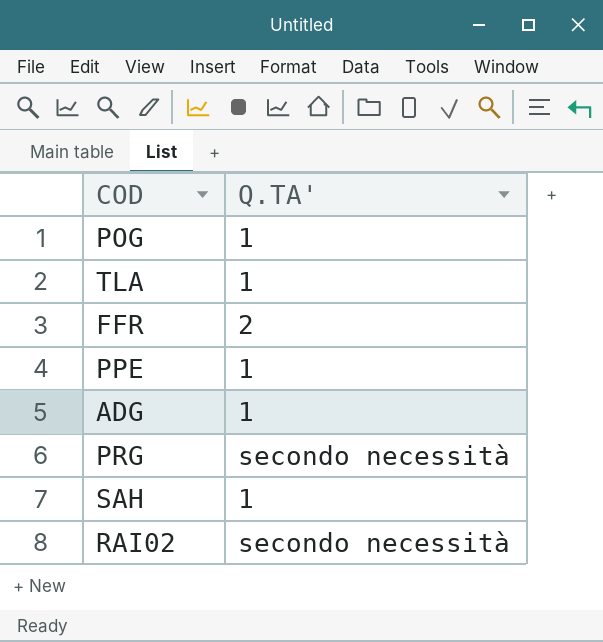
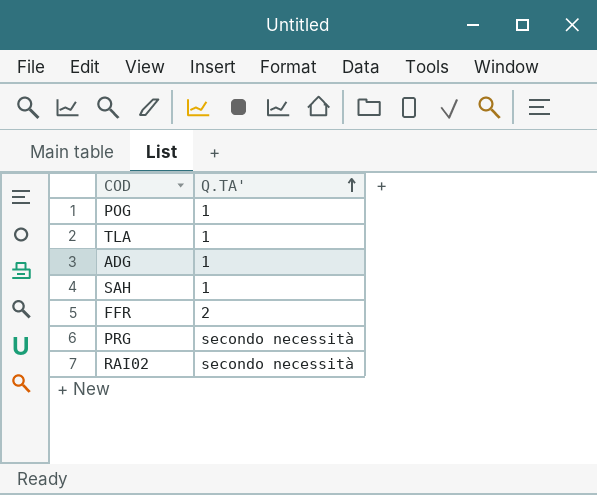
row order: none -> Q.TA' ascending
row PPE: 1 -> none

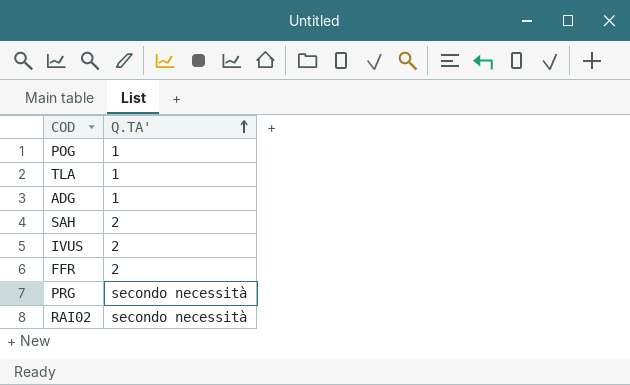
SAH | Q.TA': 1 -> 2
row IVUS: none -> 2

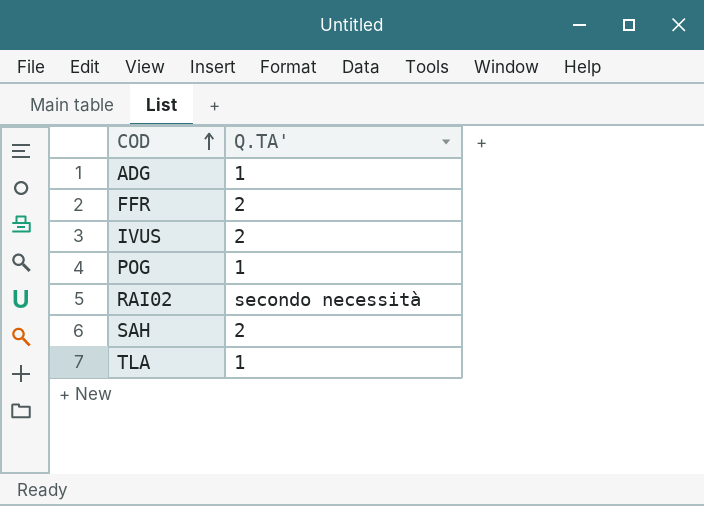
row order: Q.TA' ascending -> COD ascending
row PRG: secondo necessità -> none

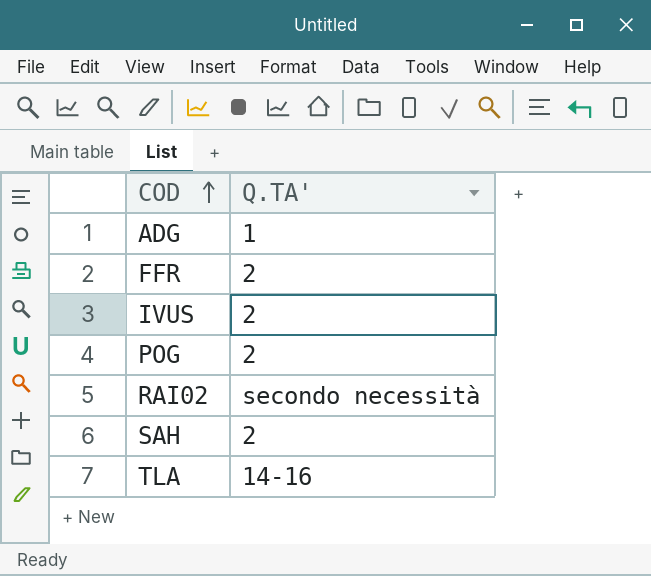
POG | Q.TA': 1 -> 2
TLA | Q.TA': 1 -> 14-16

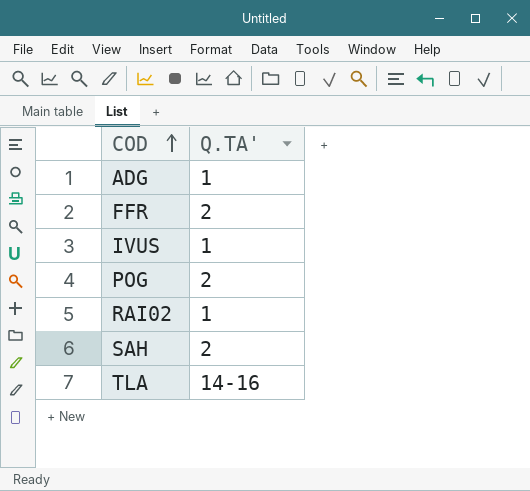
IVUS | Q.TA': 2 -> 1
RAI02 | Q.TA': secondo necessità -> 1

